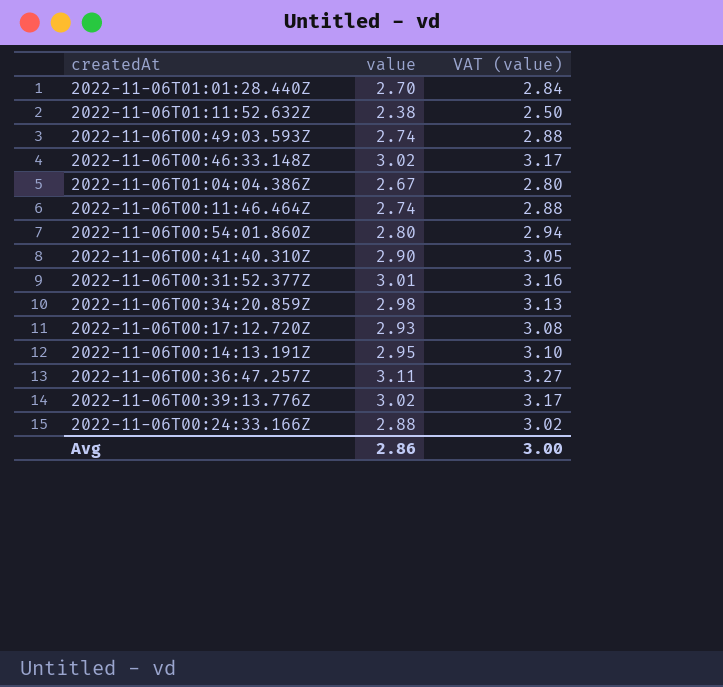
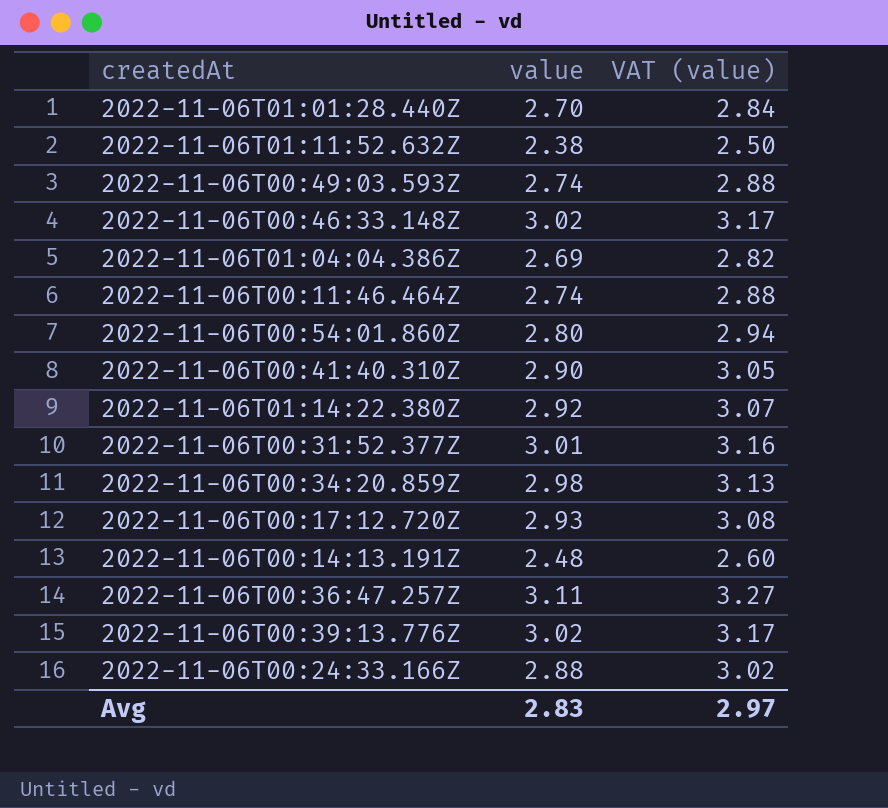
2022-11-06T01:04:04.386Z | value: 2.67 -> 2.69
2022-11-06T01:04:04.386Z | VAT (value): 2.80 -> 2.82
row 2022-11-06T01:14:22.380Z: none -> 2.92 | 3.07
2022-11-06T00:14:13.191Z | value: 2.95 -> 2.48
2022-11-06T00:14:13.191Z | VAT (value): 3.10 -> 2.60
Avg | value: 2.86 -> 2.83
Avg | VAT (value): 3.00 -> 2.97

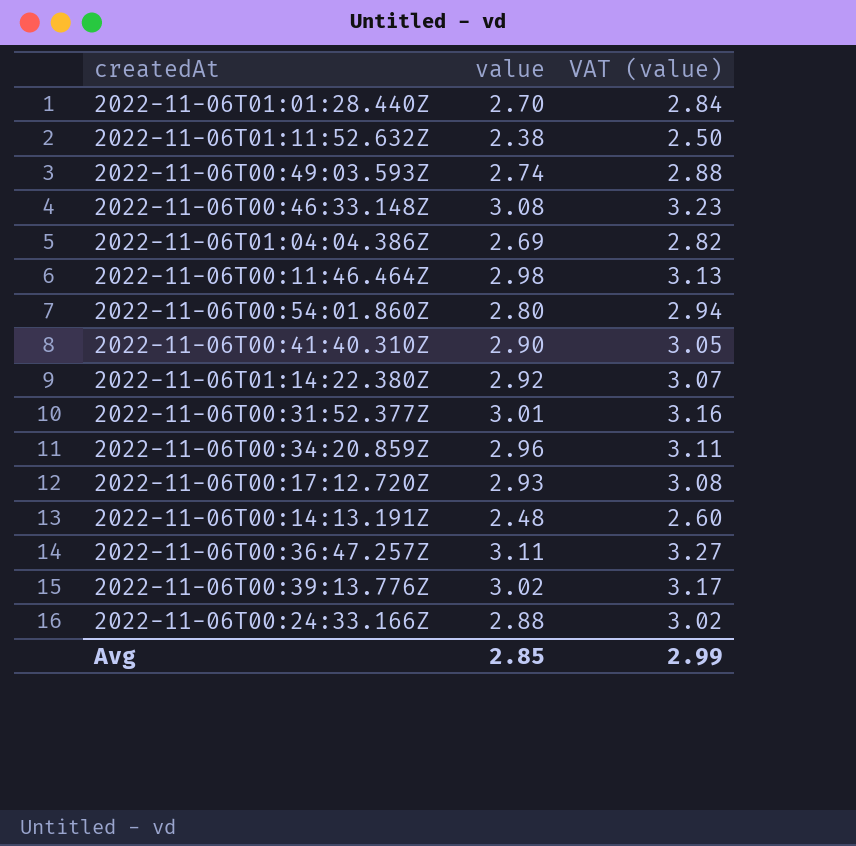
2022-11-06T00:46:33.148Z | value: 3.02 -> 3.08
2022-11-06T00:46:33.148Z | VAT (value): 3.17 -> 3.23
2022-11-06T00:11:46.464Z | value: 2.74 -> 2.98
2022-11-06T00:11:46.464Z | VAT (value): 2.88 -> 3.13
2022-11-06T00:34:20.859Z | value: 2.98 -> 2.96
2022-11-06T00:34:20.859Z | VAT (value): 3.13 -> 3.11
Avg | value: 2.83 -> 2.85
Avg | VAT (value): 2.97 -> 2.99

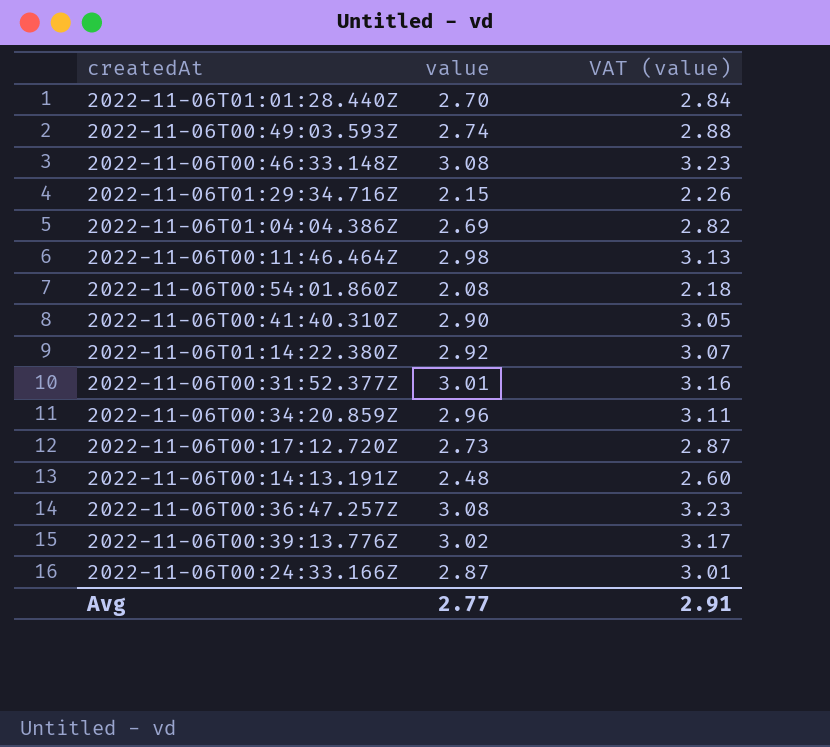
row 2022-11-06T01:11:52.632Z: 2.38 | 2.50 -> none
row 2022-11-06T01:29:34.716Z: none -> 2.15 | 2.26
2022-11-06T00:54:01.860Z | value: 2.80 -> 2.08
2022-11-06T00:54:01.860Z | VAT (value): 2.94 -> 2.18
2022-11-06T00:17:12.720Z | value: 2.93 -> 2.73
2022-11-06T00:17:12.720Z | VAT (value): 3.08 -> 2.87
2022-11-06T00:36:47.257Z | value: 3.11 -> 3.08
2022-11-06T00:36:47.257Z | VAT (value): 3.27 -> 3.23
2022-11-06T00:24:33.166Z | value: 2.88 -> 2.87
2022-11-06T00:24:33.166Z | VAT (value): 3.02 -> 3.01
Avg | value: 2.85 -> 2.77
Avg | VAT (value): 2.99 -> 2.91

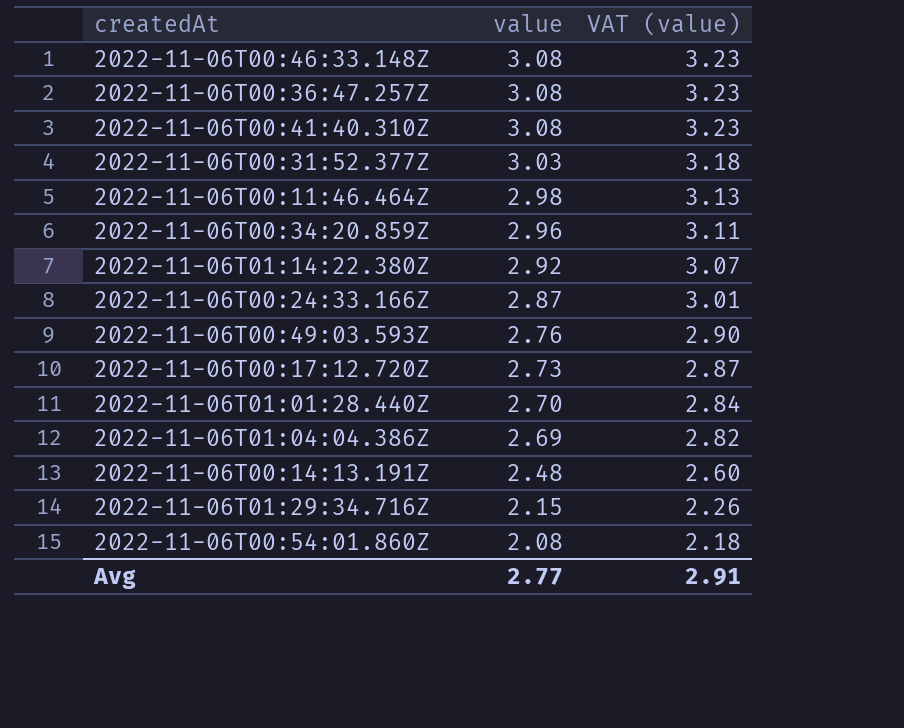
row order: none -> value descending
row 2022-11-06T00:39:13.776Z: 3.02 | 3.17 -> none
2022-11-06T00:41:40.310Z | value: 2.90 -> 3.08
2022-11-06T00:41:40.310Z | VAT (value): 3.05 -> 3.23
2022-11-06T00:31:52.377Z | value: 3.01 -> 3.03
2022-11-06T00:31:52.377Z | VAT (value): 3.16 -> 3.18
2022-11-06T00:49:03.593Z | value: 2.74 -> 2.76
2022-11-06T00:49:03.593Z | VAT (value): 2.88 -> 2.90

